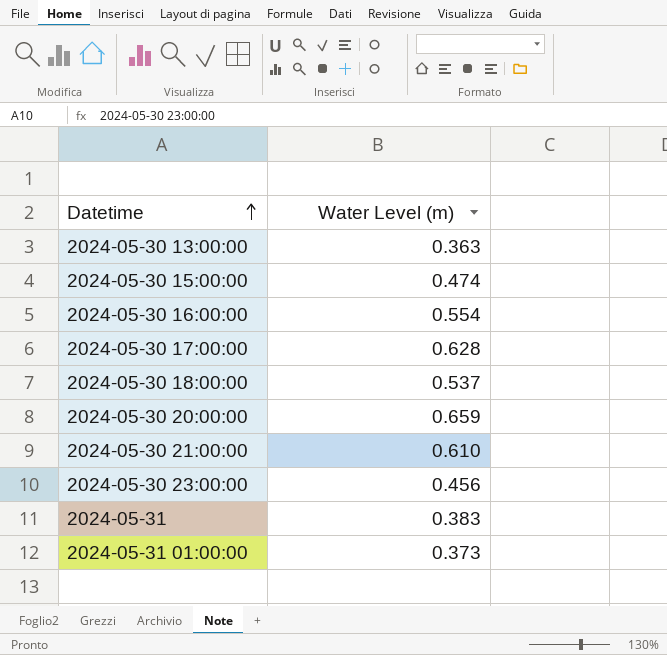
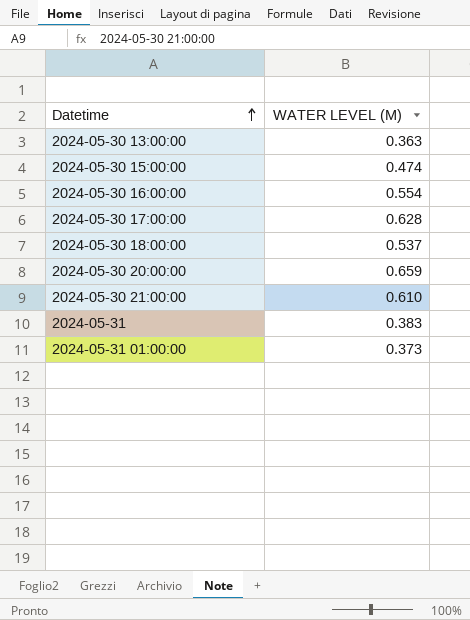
column name: Water Level (m) -> WATER LEVEL (M)
row 2024-05-30 23:00:00: 0.456 -> none

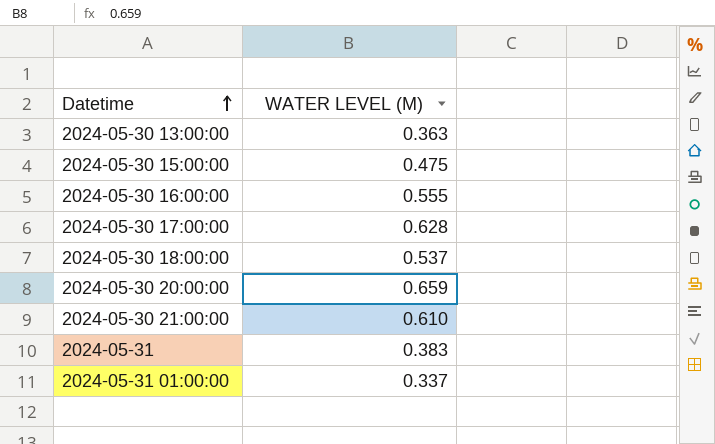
2024-05-30 15:00:00 | WATER LEVEL (M): 0.474 -> 0.475
2024-05-30 16:00:00 | WATER LEVEL (M): 0.554 -> 0.555
2024-05-31 01:00:00 | WATER LEVEL (M): 0.373 -> 0.337

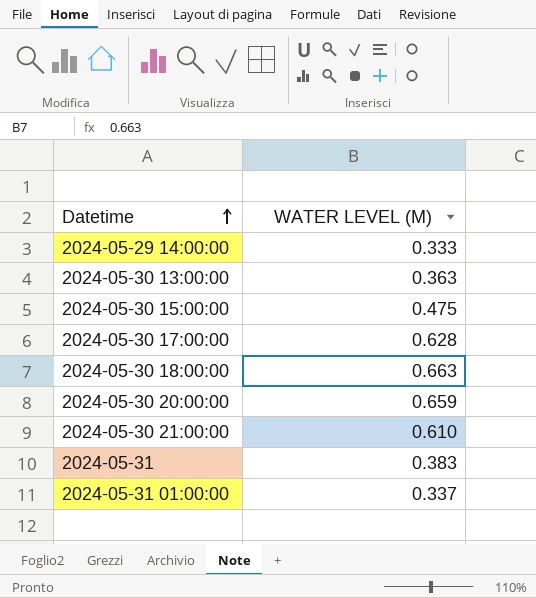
row 2024-05-30 16:00:00: 0.555 -> none
row 2024-05-29 14:00:00: none -> 0.333
2024-05-30 18:00:00 | WATER LEVEL (M): 0.537 -> 0.663

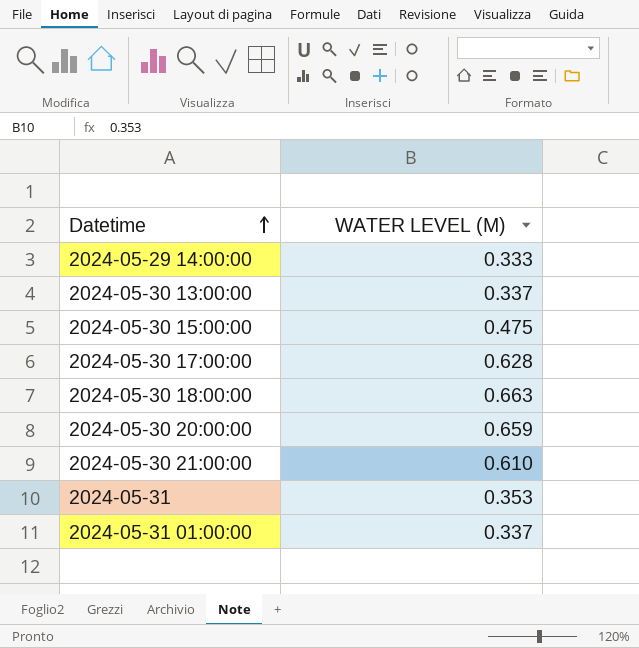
2024-05-30 13:00:00 | WATER LEVEL (M): 0.363 -> 0.337
2024-05-31 | WATER LEVEL (M): 0.383 -> 0.353

